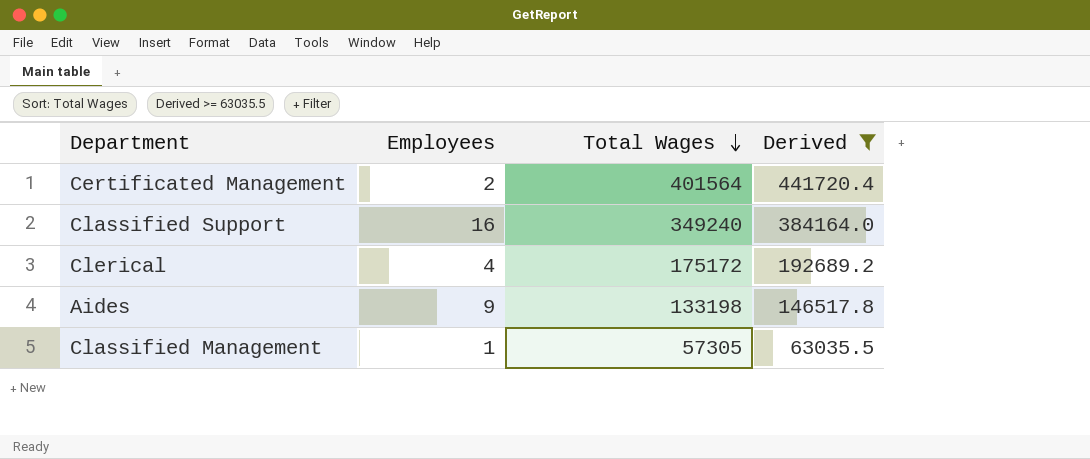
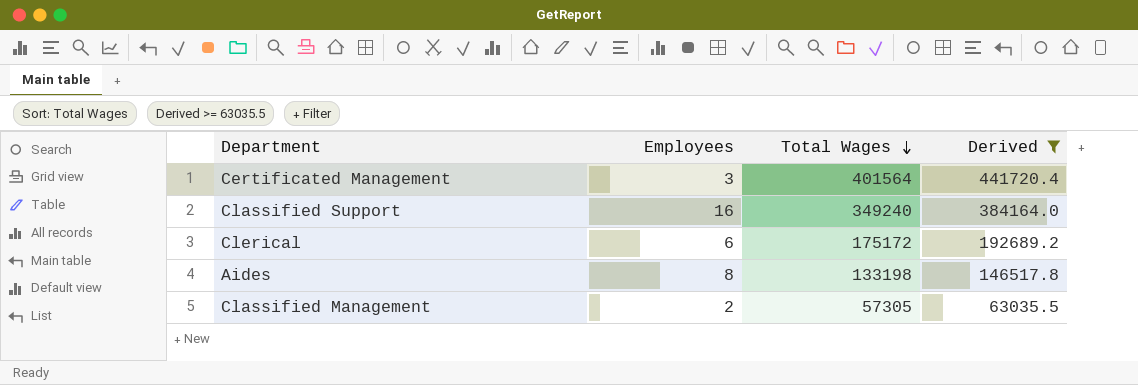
Certificated Management | Employees: 2 -> 3
Clerical | Employees: 4 -> 6
Aides | Employees: 9 -> 8
Classified Management | Employees: 1 -> 2

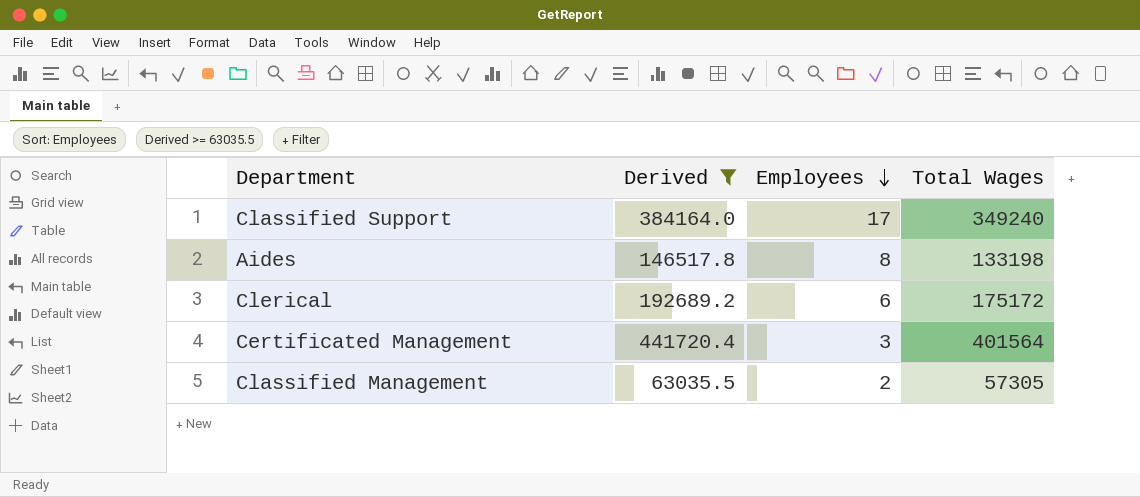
row order: Total Wages descending -> Employees descending
column Derived | position: 4 -> 2
Classified Support | Employees: 16 -> 17

